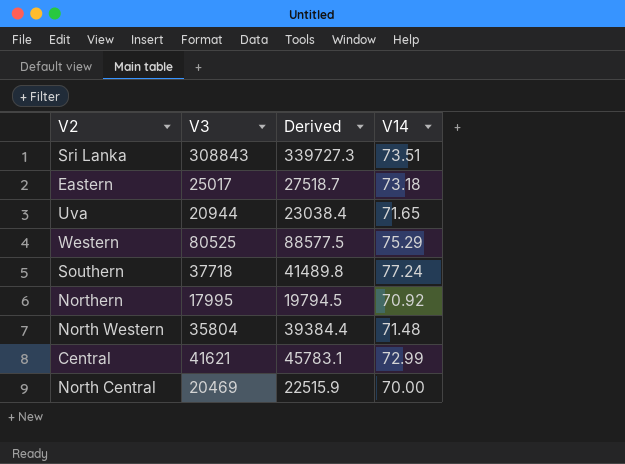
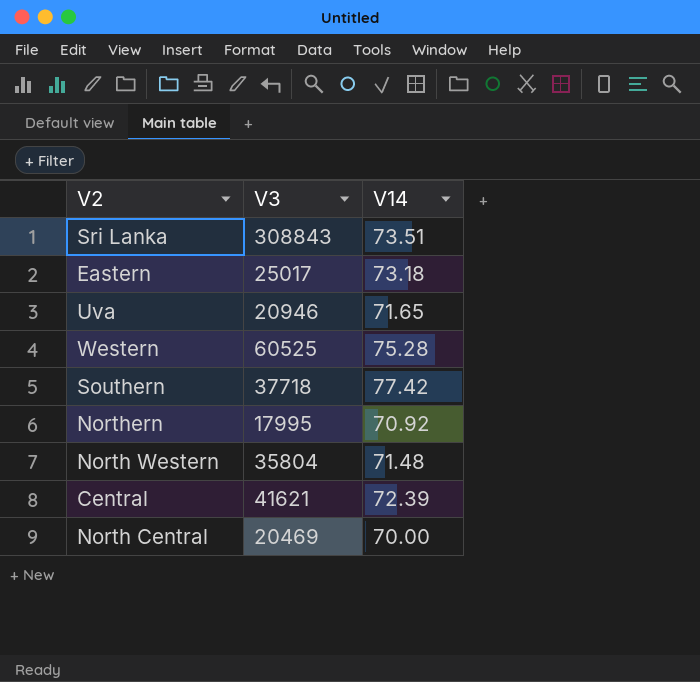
column Derived | formula: [V3] * 1.1 -> none
Uva | V3: 20944 -> 20946
Western | V3: 80525 -> 60525
Western | V14: 75.29 -> 75.28
Southern | V14: 77.24 -> 77.42
Central | V14: 72.99 -> 72.39

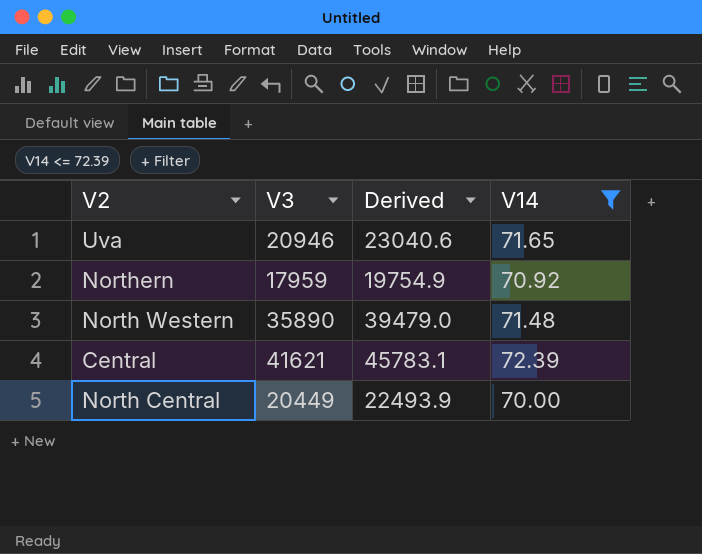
filter: none -> V14 <= 72.39
column Derived | formula: none -> [V3] * 1.1
Northern | V3: 17995 -> 17959
North Western | V3: 35804 -> 35890
North Central | V3: 20469 -> 20449

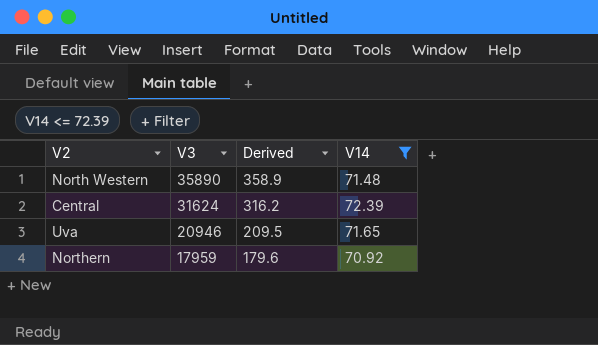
row order: none -> V3 descending
column Derived | formula: [V3] * 1.1 -> [V3] * 0.01
row North Central: 20449 | 22493.9 | 70.00 -> none
Central | V3: 41621 -> 31624

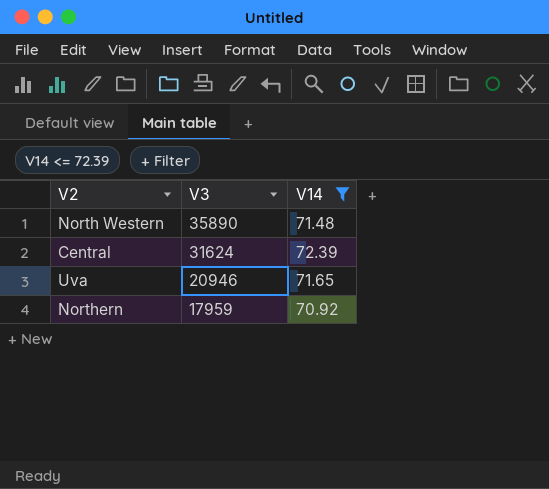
column Derived | formula: [V3] * 0.01 -> none

